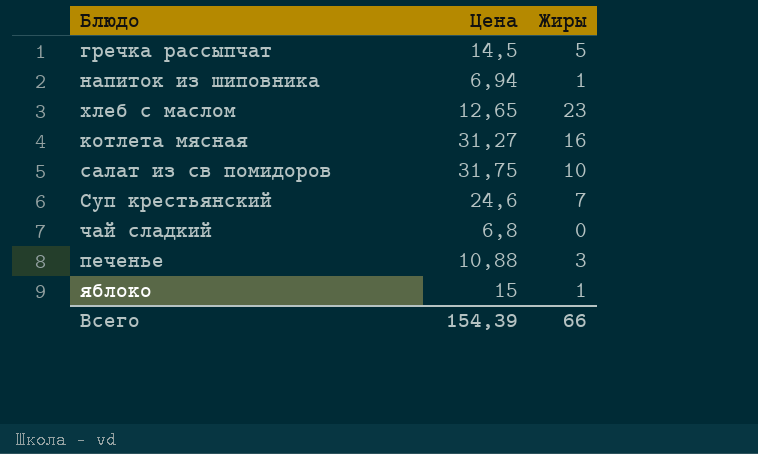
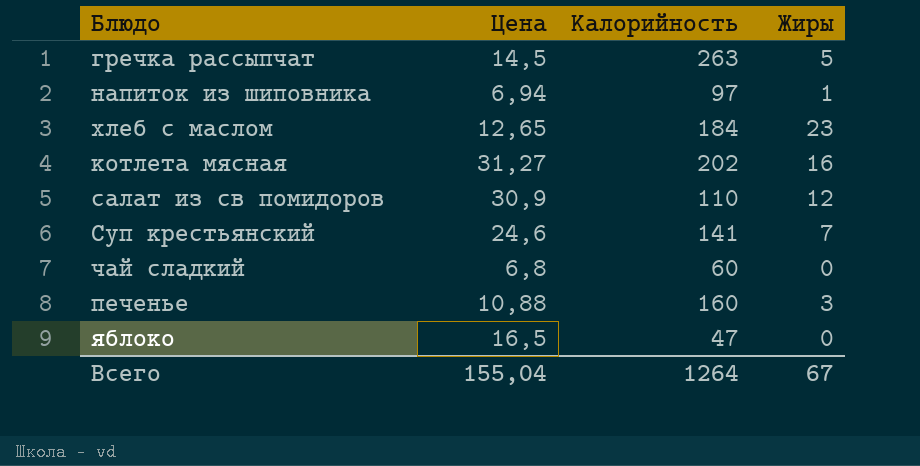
column Калорийность | position: none -> 3
салат из св помидоров | Цена: 31,75 -> 30,9
салат из св помидоров | Жиры: 10 -> 12
яблоко | Цена: 15 -> 16,5
яблоко | Жиры: 1 -> 0
Всего | Цена: 154,39 -> 155,04
Всего | Жиры: 66 -> 67

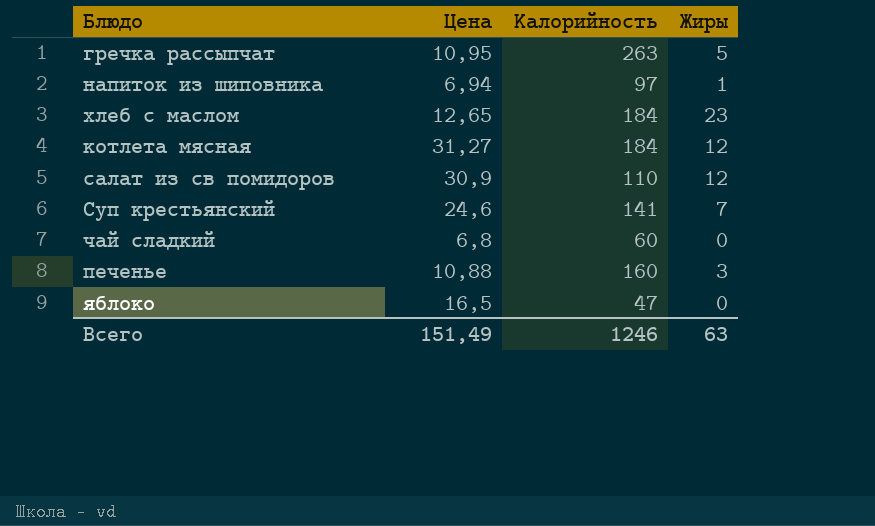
гречка рассыпчат | Цена: 14,5 -> 10,95
котлета мясная | Калорийность: 202 -> 184
котлета мясная | Жиры: 16 -> 12
Всего | Цена: 155,04 -> 151,49
Всего | Калорийность: 1264 -> 1246
Всего | Жиры: 67 -> 63

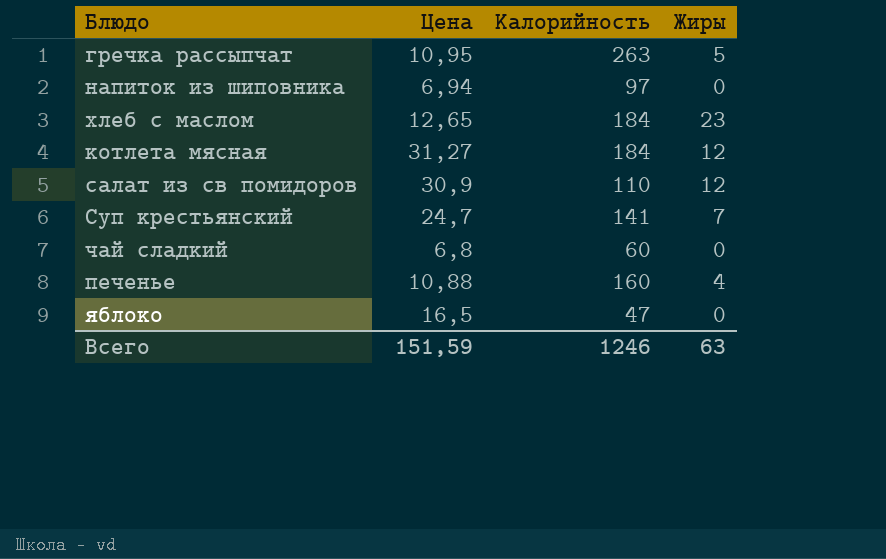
напиток из шиповника | Жиры: 1 -> 0
Суп крестьянский | Цена: 24,6 -> 24,7
печенье | Жиры: 3 -> 4
Всего | Цена: 151,49 -> 151,59

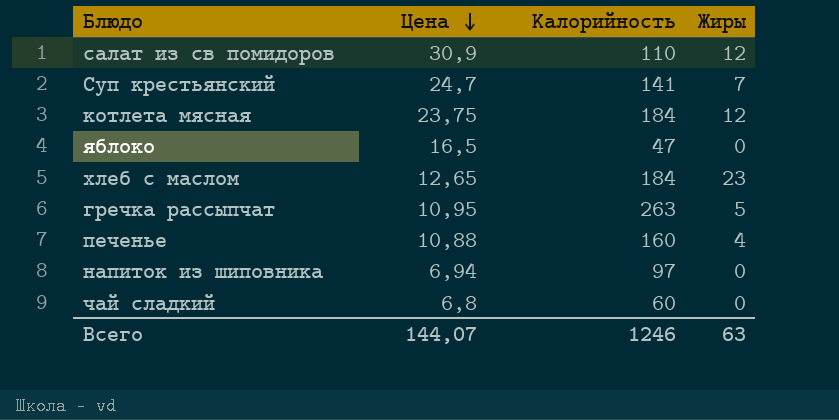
row order: none -> Цена descending
котлета мясная | Цена: 31,27 -> 23,75
Всего | Цена: 151,59 -> 144,07

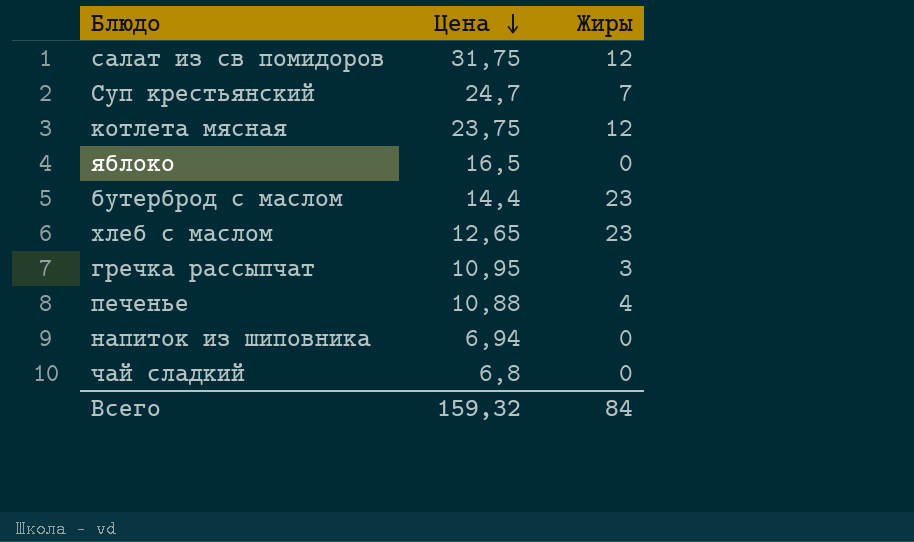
column Калорийность | position: 3 -> none
салат из св помидоров | Цена: 30,9 -> 31,75
row бутерброд с маслом: none -> 14,4 | 23
гречка рассыпчат | Жиры: 5 -> 3
Всего | Цена: 144,07 -> 159,32
Всего | Жиры: 63 -> 84

